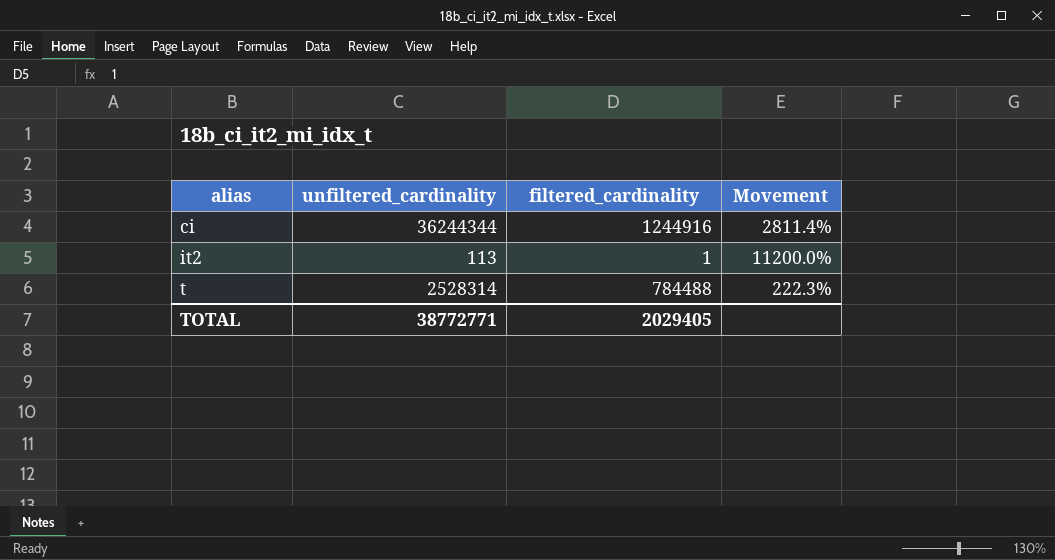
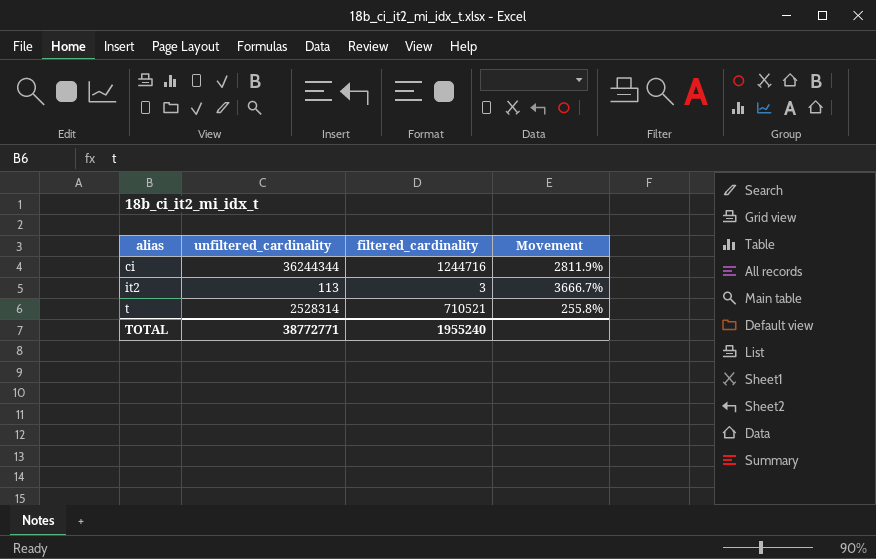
ci | filtered_cardinality: 1244916 -> 1244716
ci | Movement: 2811.4% -> 2811.9%
it2 | filtered_cardinality: 1 -> 3
it2 | Movement: 11200.0% -> 3666.7%
t | filtered_cardinality: 784488 -> 710521
t | Movement: 222.3% -> 255.8%
TOTAL | filtered_cardinality: 2029405 -> 1955240

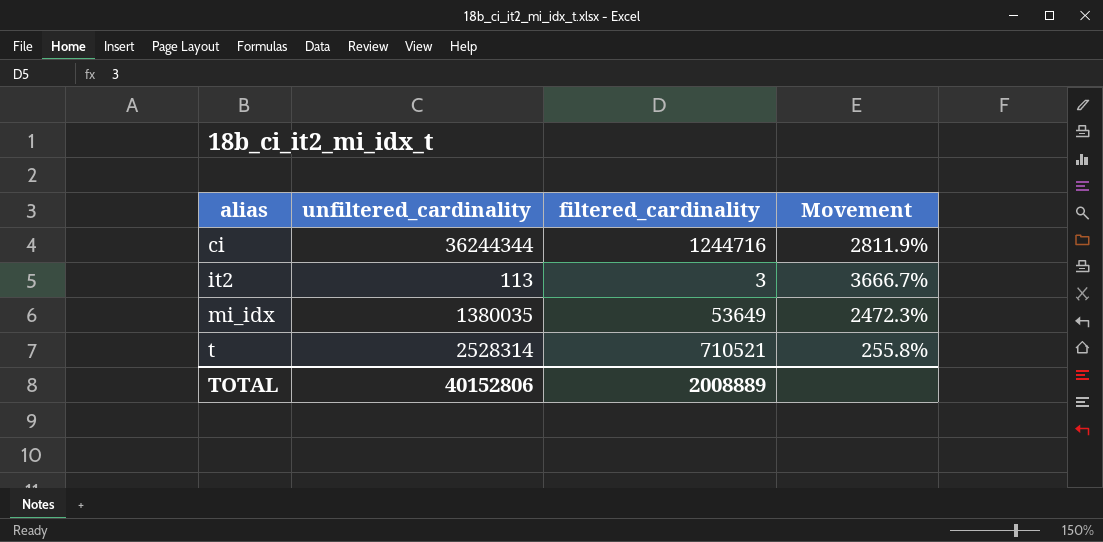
row mi_idx: none -> 1380035 | 53649 | 2472.3%
TOTAL | unfiltered_cardinality: 38772771 -> 40152806
TOTAL | filtered_cardinality: 1955240 -> 2008889

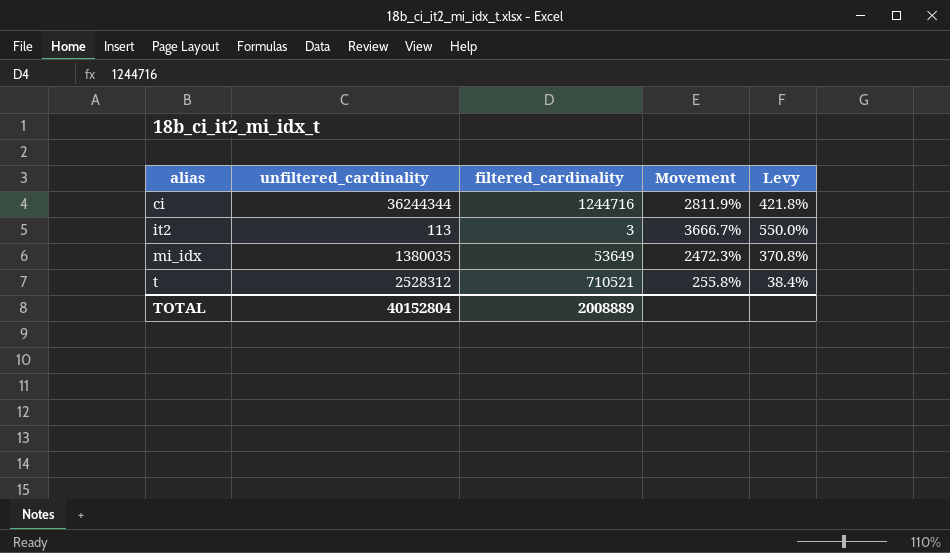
column Levy | formula: none -> [Movement] * 0.15
t | unfiltered_cardinality: 2528314 -> 2528312
TOTAL | unfiltered_cardinality: 40152806 -> 40152804

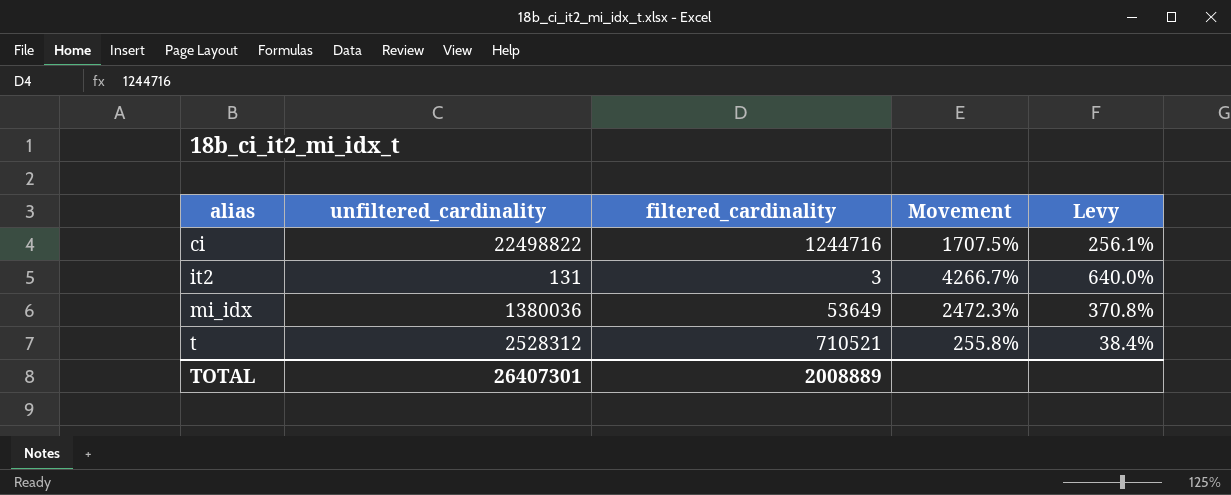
ci | unfiltered_cardinality: 36244344 -> 22498822
ci | Movement: 2811.9% -> 1707.5%
ci | Levy: 421.8% -> 256.1%
it2 | unfiltered_cardinality: 113 -> 131
it2 | Movement: 3666.7% -> 4266.7%
it2 | Levy: 550.0% -> 640.0%
mi_idx | unfiltered_cardinality: 1380035 -> 1380036
TOTAL | unfiltered_cardinality: 40152804 -> 26407301

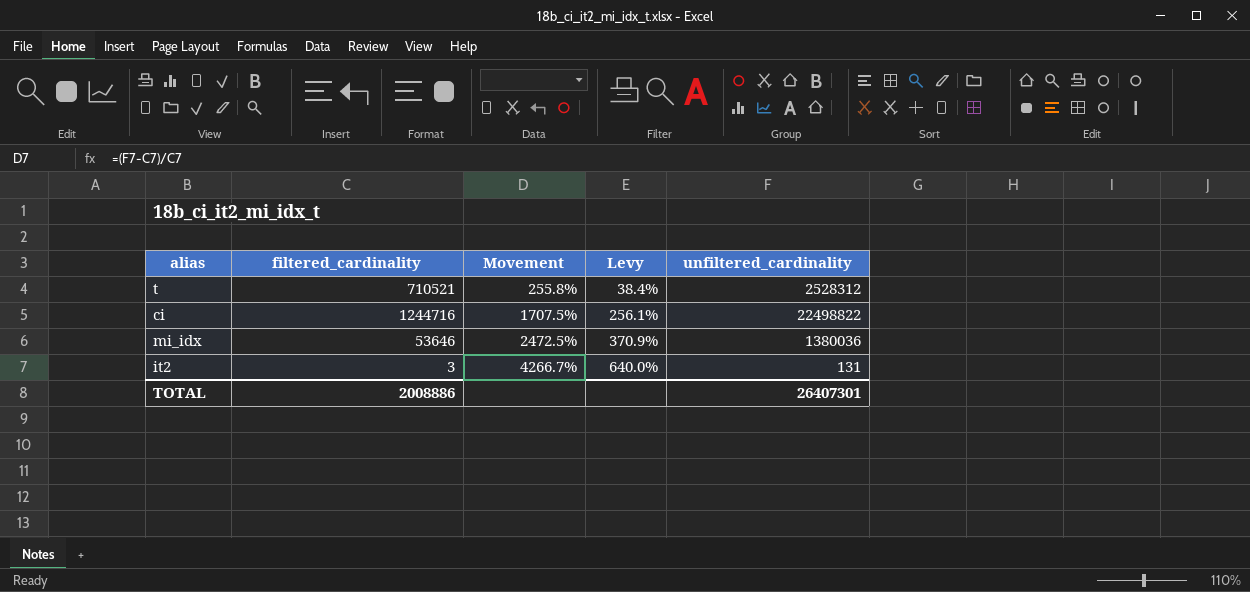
row order: alias ascending -> Movement ascending
column unfiltered_cardinality | position: 2 -> 5
mi_idx | filtered_cardinality: 53649 -> 53646
mi_idx | Movement: 2472.3% -> 2472.5%
mi_idx | Levy: 370.8% -> 370.9%
TOTAL | filtered_cardinality: 2008889 -> 2008886

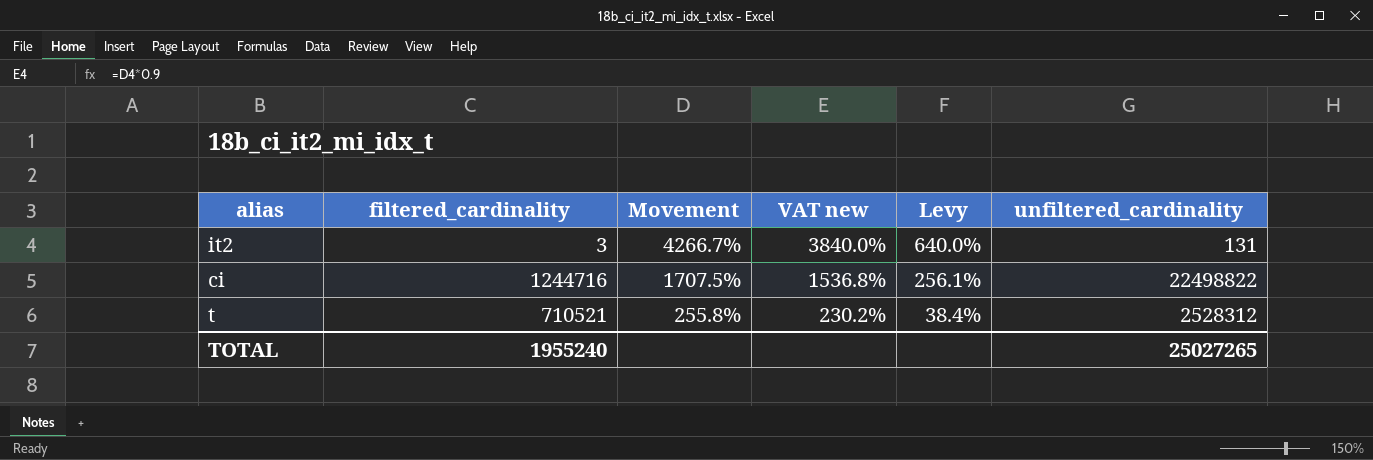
row order: Movement ascending -> Movement descending
column VAT new | formula: none -> [Movement] * 0.9
row mi_idx: 53646 | 2472.5% | 370.9% | 1380036 -> none
TOTAL | filtered_cardinality: 2008886 -> 1955240
TOTAL | unfiltered_cardinality: 26407301 -> 25027265

